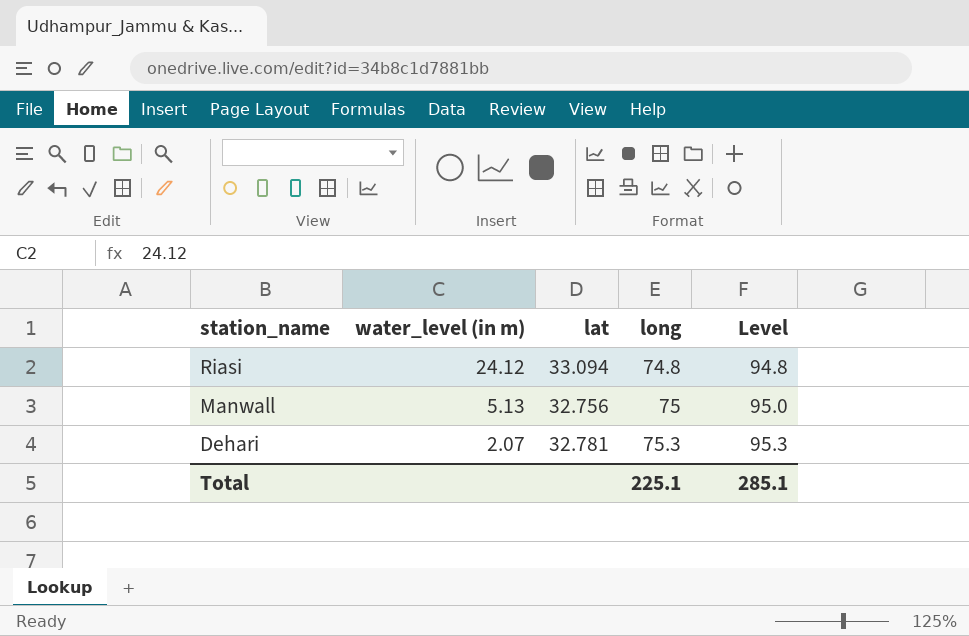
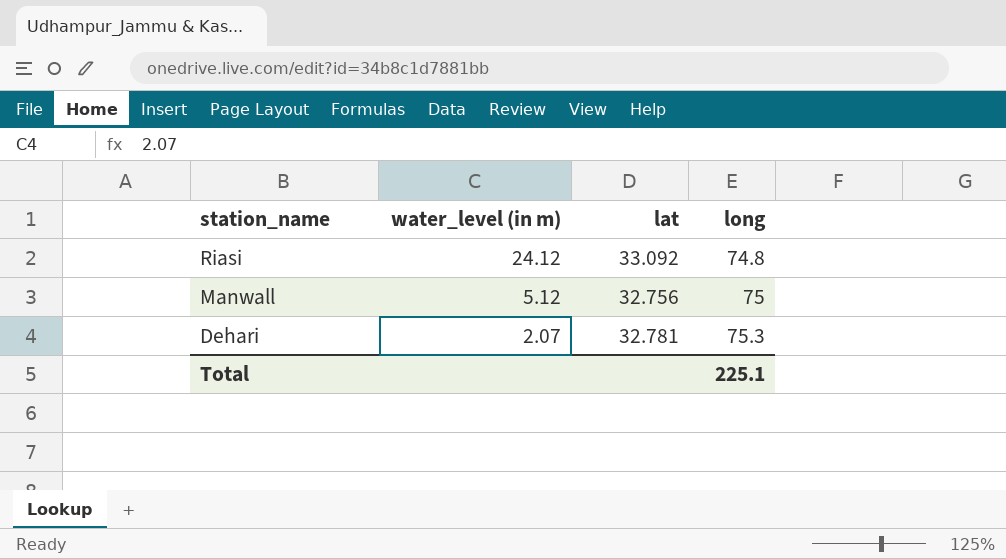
column Level | formula: [long] + 20 -> none
Riasi | lat: 33.094 -> 33.092
Manwall | water_level (in m): 5.13 -> 5.12

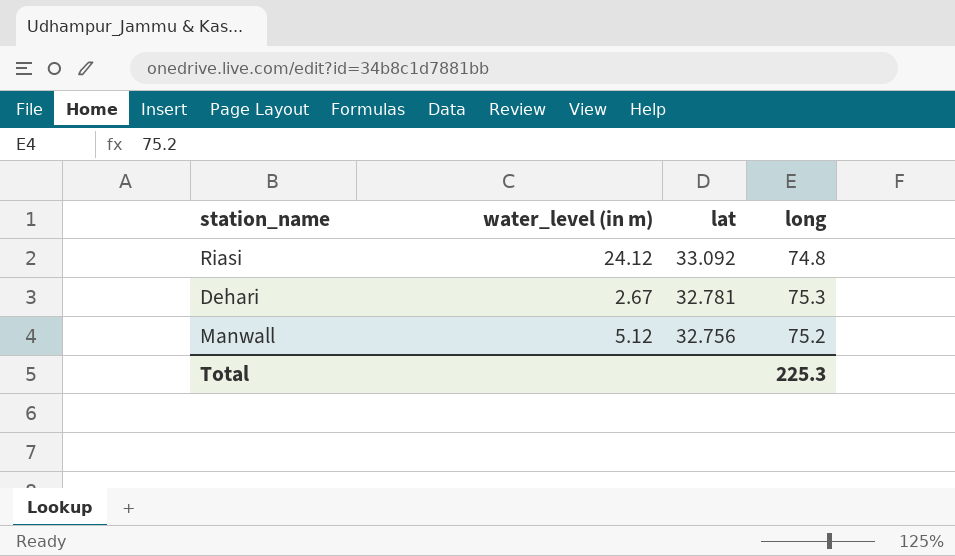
row order: station_name descending -> lat descending
Dehari | water_level (in m): 2.07 -> 2.67
Manwall | long: 75 -> 75.2
Total | long: 225.1 -> 225.3

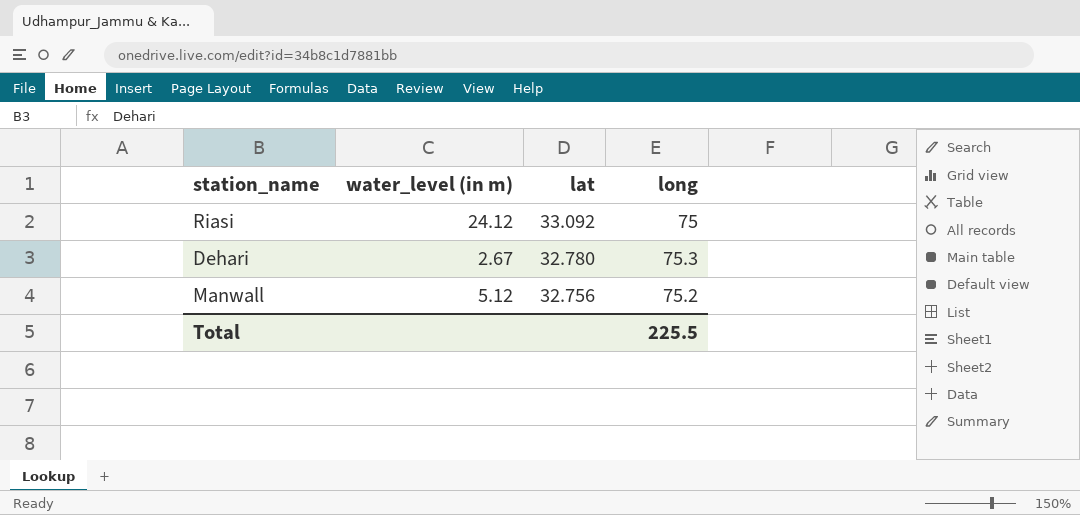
Riasi | long: 74.8 -> 75
Dehari | lat: 32.781 -> 32.780
Total | long: 225.3 -> 225.5

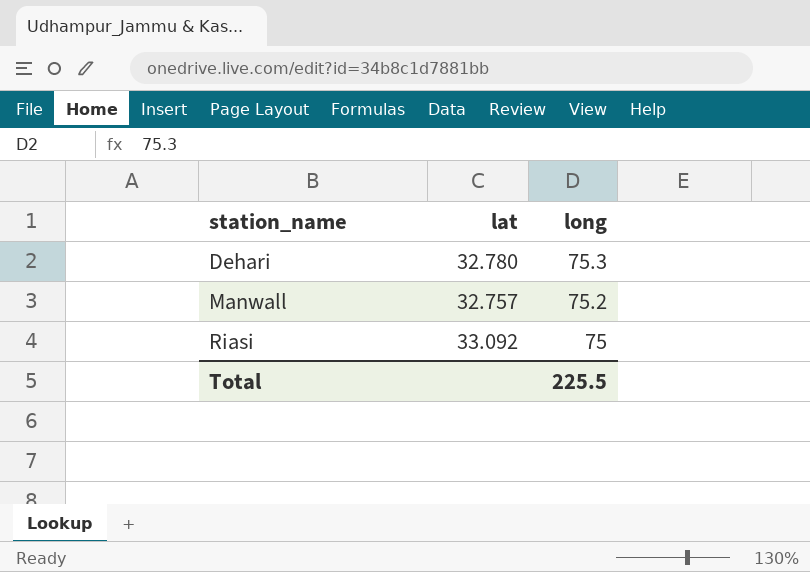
row order: lat descending -> station_name ascending
column water_level (in m) | position: 2 -> none
Manwall | lat: 32.756 -> 32.757

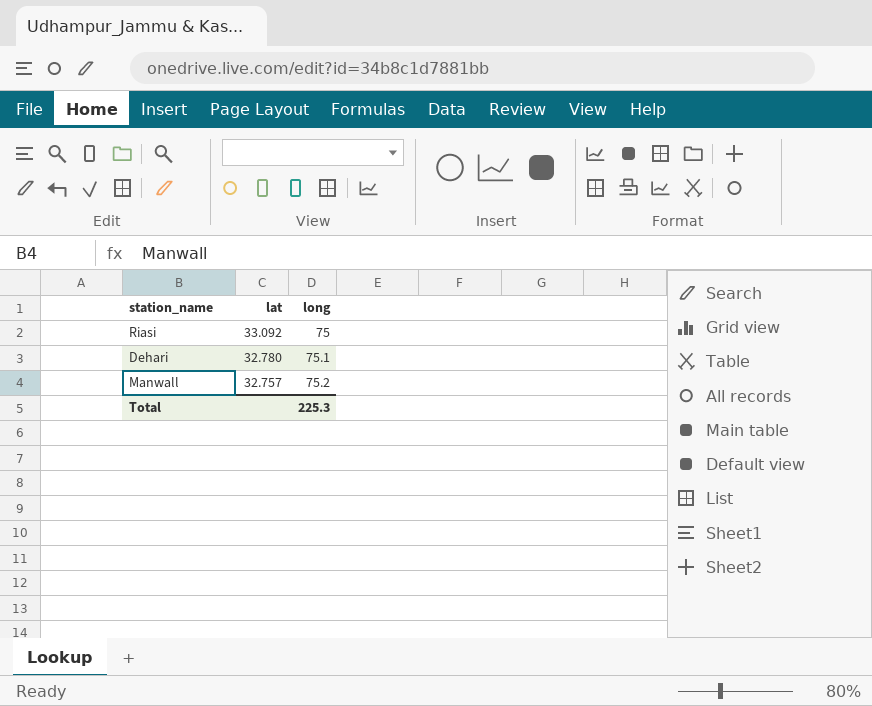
row order: station_name ascending -> lat descending
Dehari | long: 75.3 -> 75.1
Total | long: 225.5 -> 225.3

